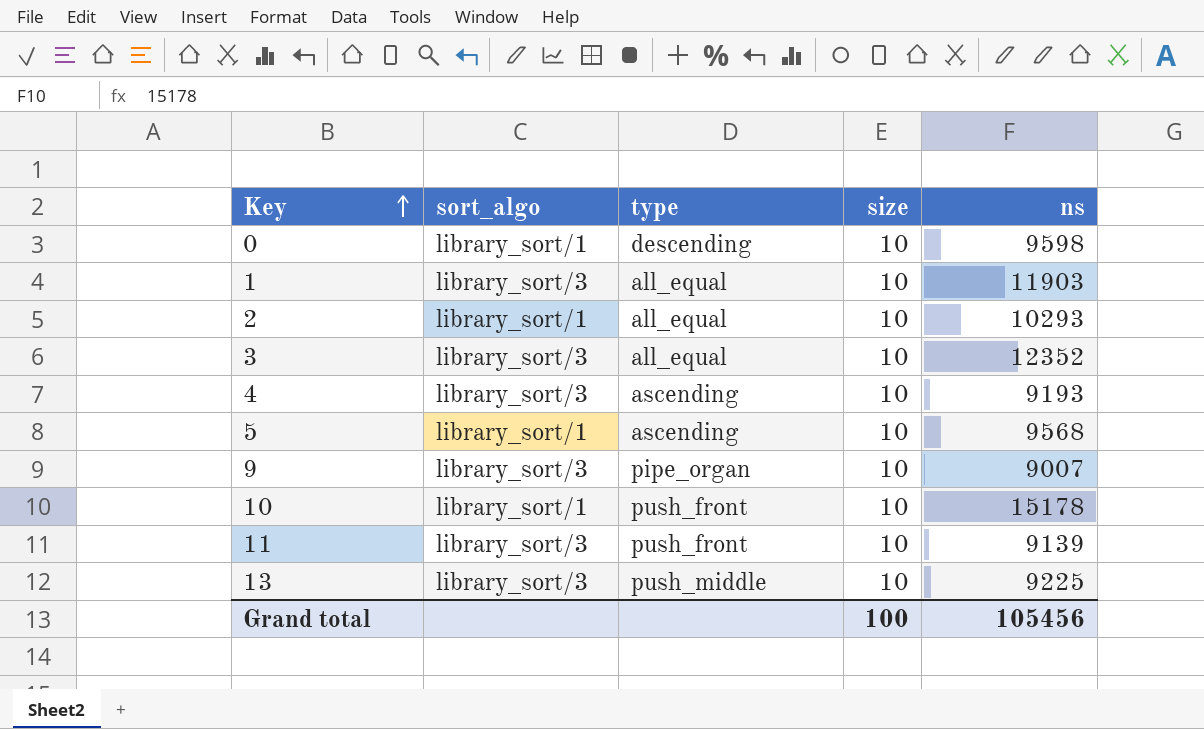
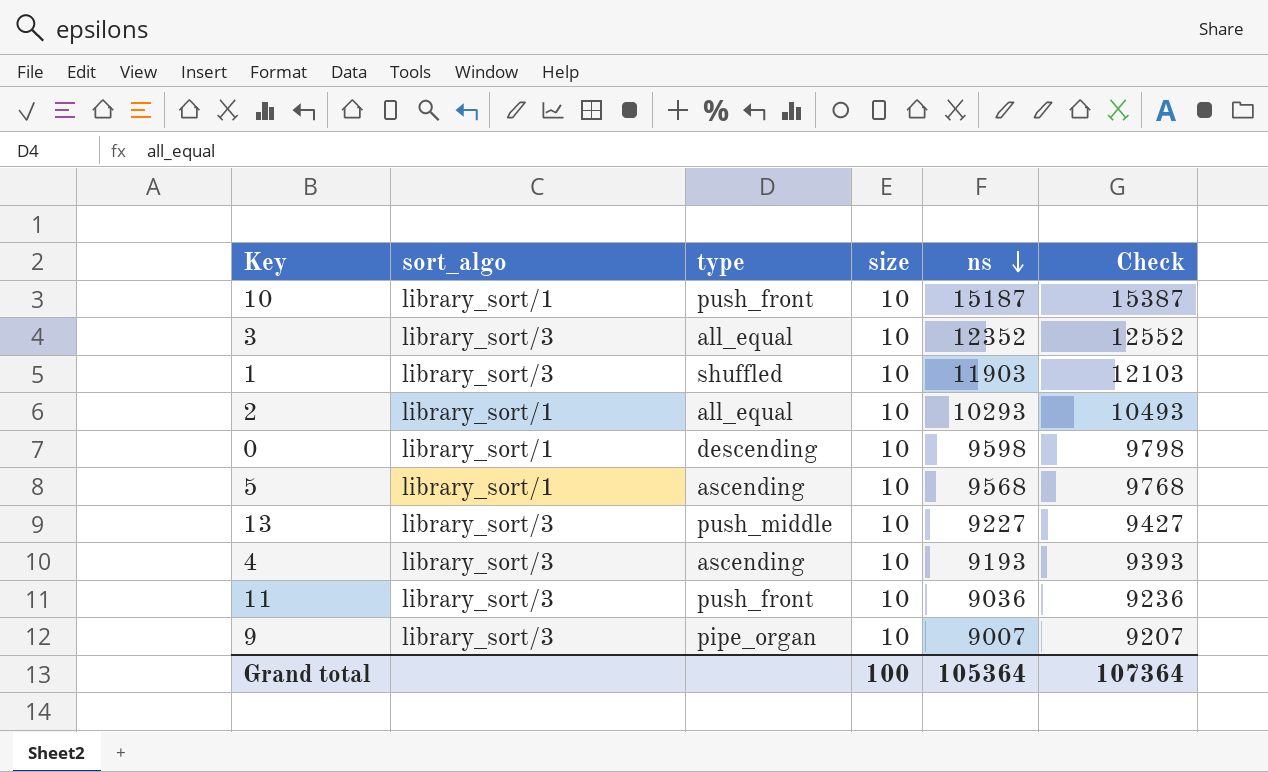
row order: Key ascending -> ns descending
column Check | formula: none -> [ns] + 200
10 | ns: 15178 -> 15187
1 | type: all_equal -> shuffled
13 | ns: 9225 -> 9227
11 | ns: 9139 -> 9036
Grand total | ns: 105456 -> 105364

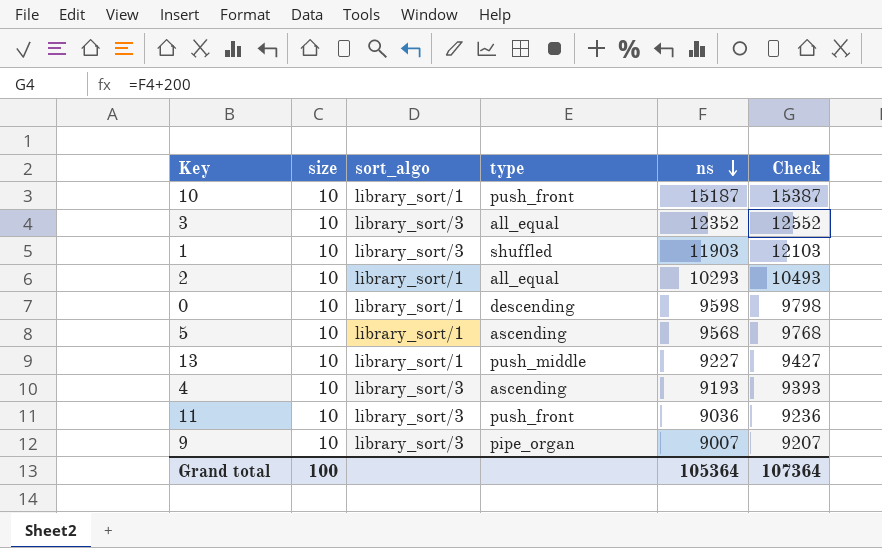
column size | position: 4 -> 2
13 | sort_algo: library_sort/3 -> library_sort/1

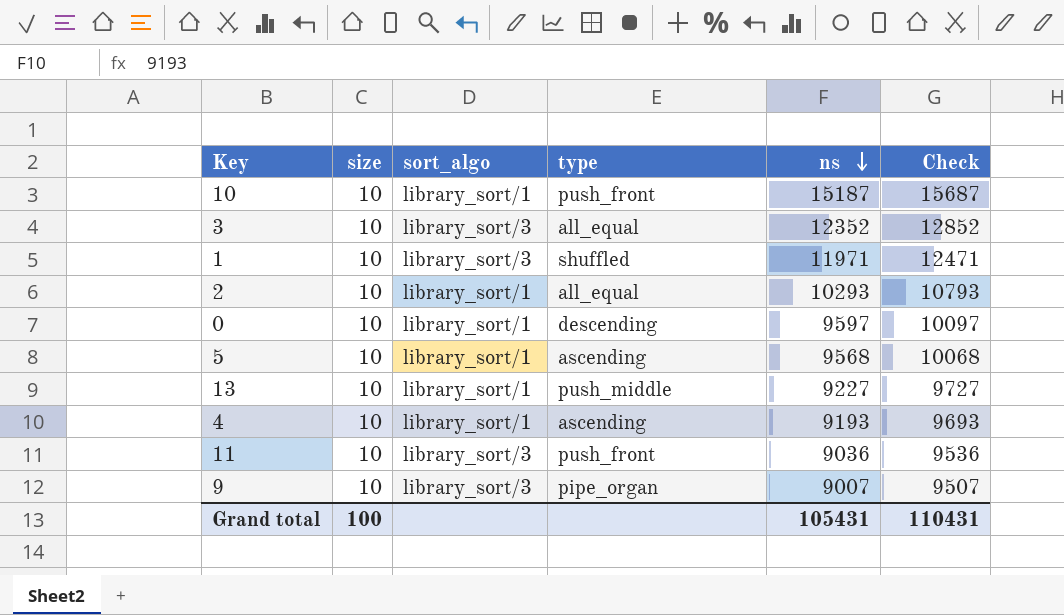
column Check | formula: [ns] + 200 -> [ns] + 500
1 | ns: 11903 -> 11971
0 | ns: 9598 -> 9597
4 | sort_algo: library_sort/3 -> library_sort/1
Grand total | ns: 105364 -> 105431
Grand total | Check: 107364 -> 110431

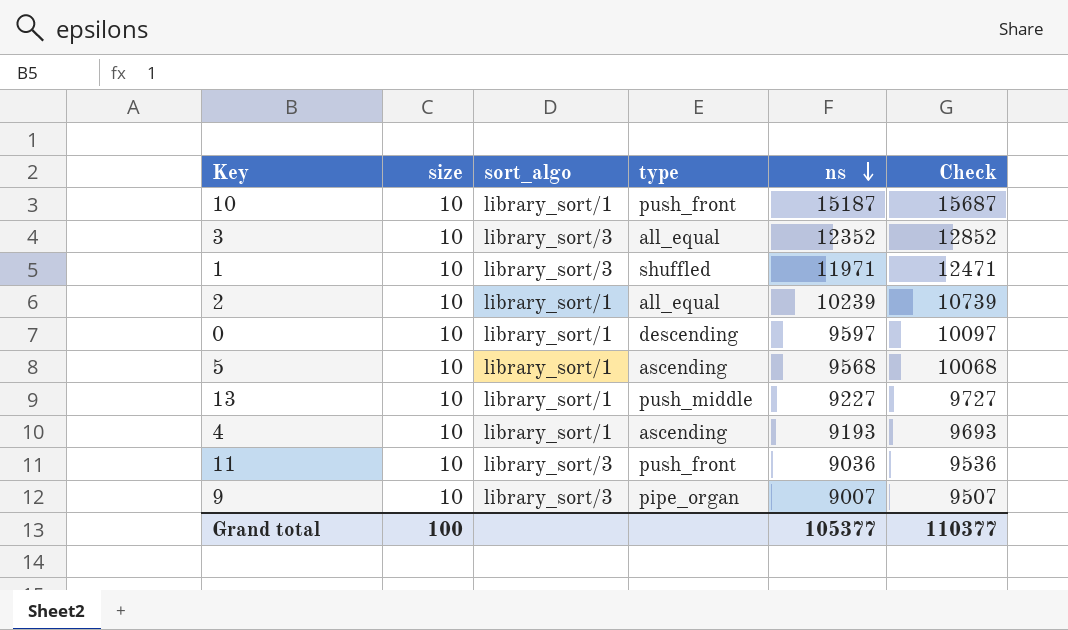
2 | ns: 10293 -> 10239
2 | Check: 10793 -> 10739
Grand total | ns: 105431 -> 105377
Grand total | Check: 110431 -> 110377

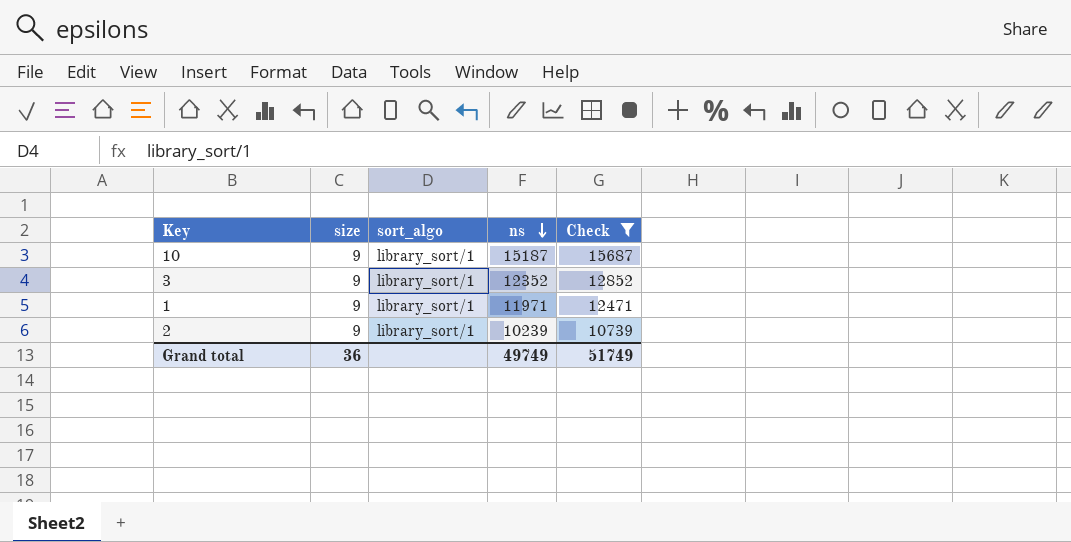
filter: none -> Check >= 10739
column type | position: 4 -> none
10 | size: 10 -> 9
3 | size: 10 -> 9
3 | sort_algo: library_sort/3 -> library_sort/1
1 | size: 10 -> 9
1 | sort_algo: library_sort/3 -> library_sort/1
2 | size: 10 -> 9
Grand total | size: 100 -> 36
Grand total | ns: 105377 -> 49749
Grand total | Check: 110377 -> 51749

